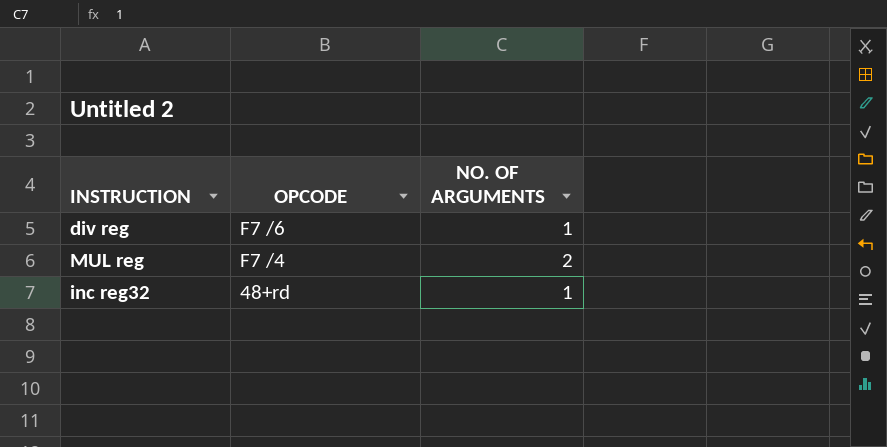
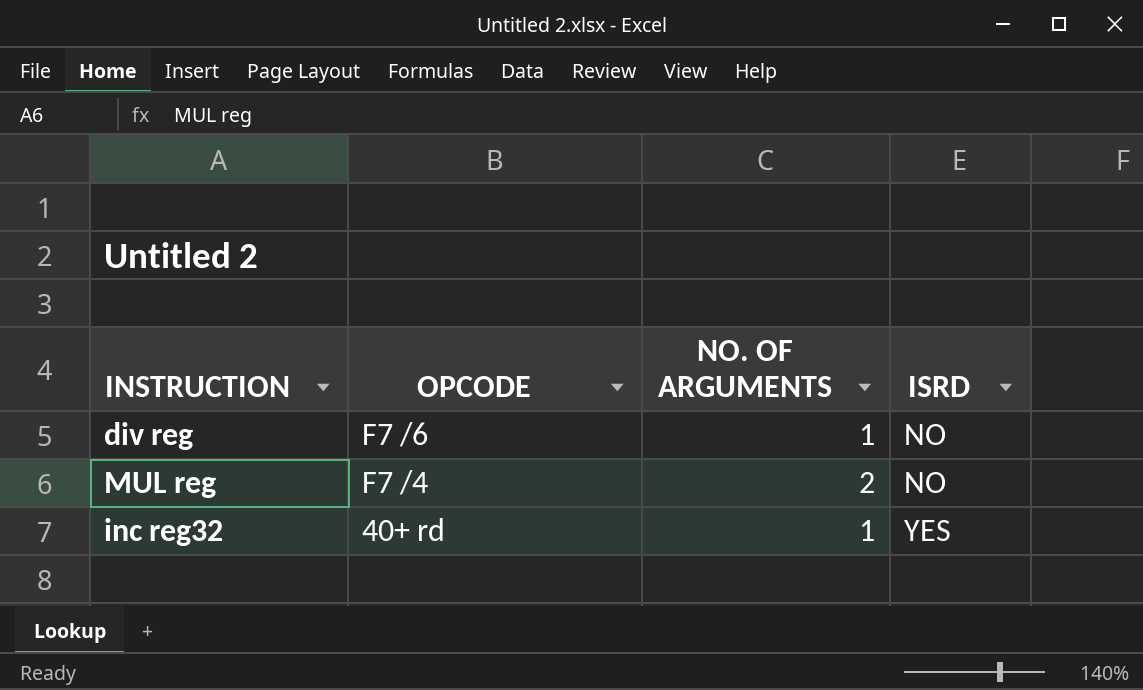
column ISRD | position: none -> 4
inc reg32 | OPCODE: 48+rd -> 40+ rd

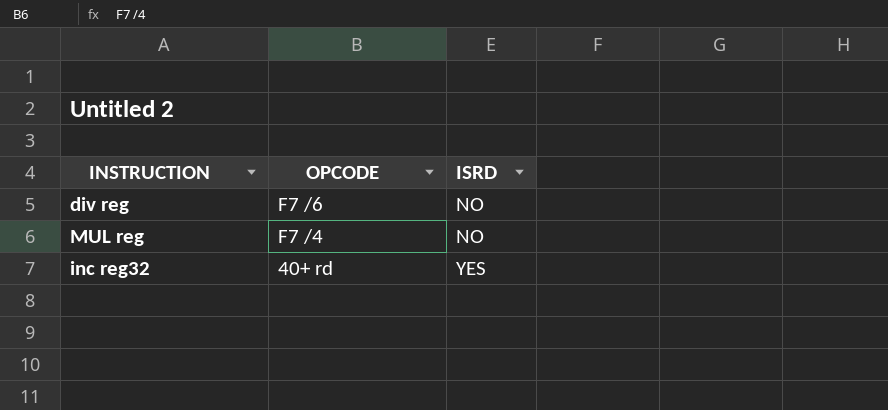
column NO. OF ARGUMENTS | position: 3 -> none

